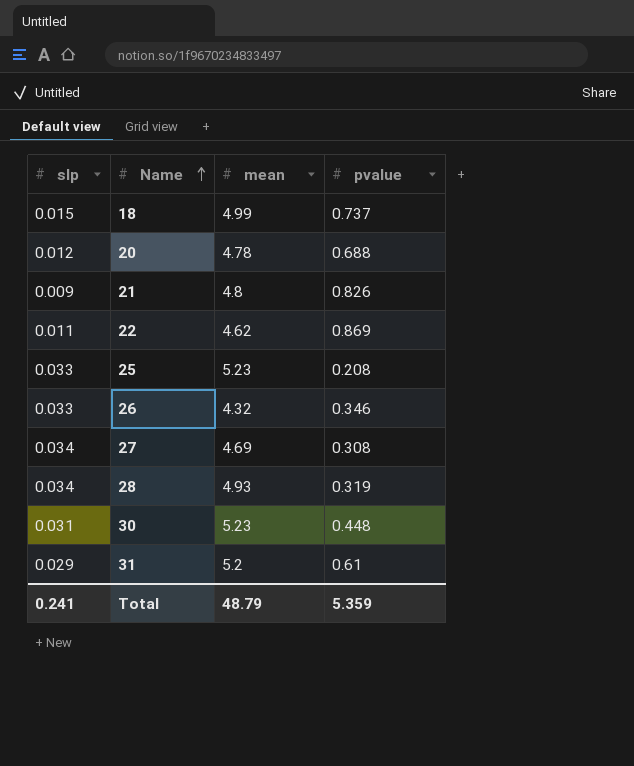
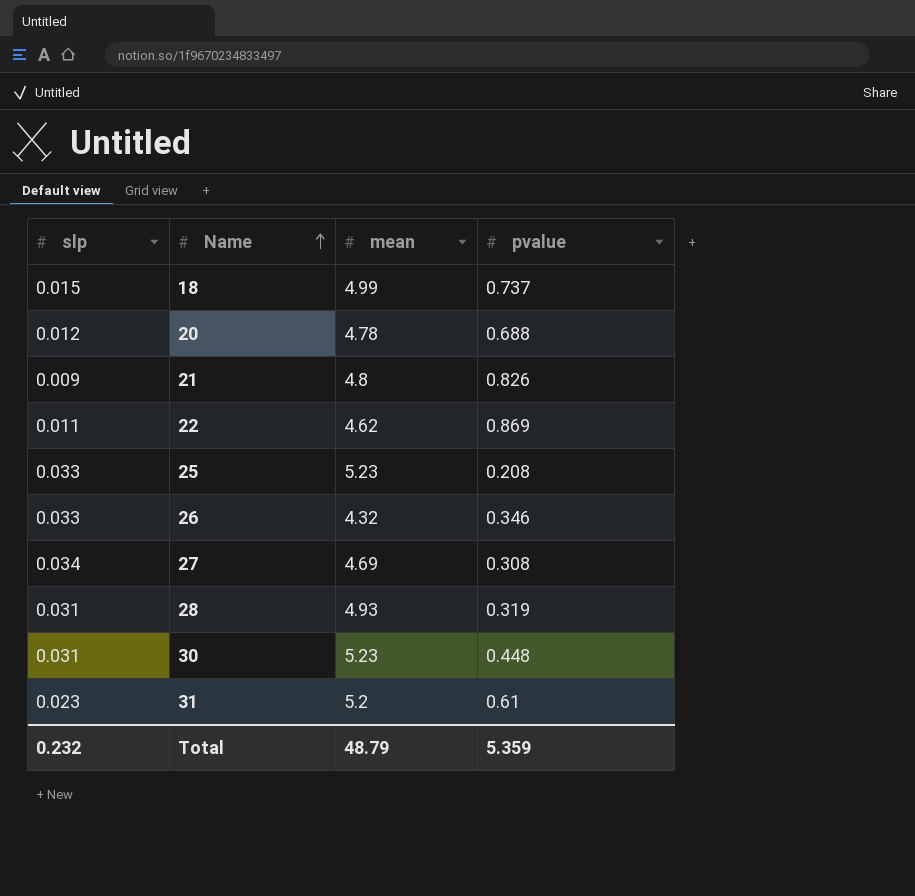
28 | slp: 0.034 -> 0.031
31 | slp: 0.029 -> 0.023
Total | slp: 0.241 -> 0.232

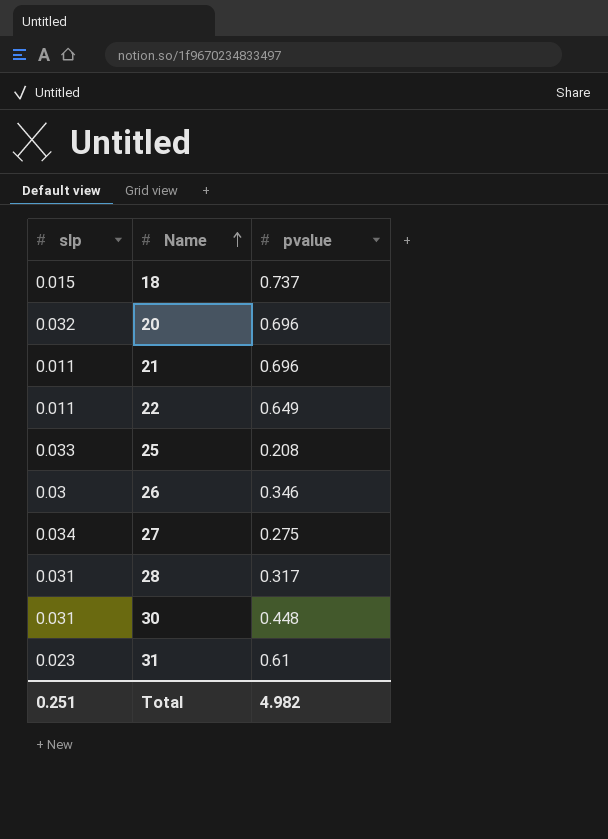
column mean | position: 3 -> none
20 | slp: 0.012 -> 0.032
20 | pvalue: 0.688 -> 0.696
21 | slp: 0.009 -> 0.011
21 | pvalue: 0.826 -> 0.696
22 | pvalue: 0.869 -> 0.649
26 | slp: 0.033 -> 0.03
27 | pvalue: 0.308 -> 0.275
28 | pvalue: 0.319 -> 0.317
Total | slp: 0.232 -> 0.251
Total | pvalue: 5.359 -> 4.982

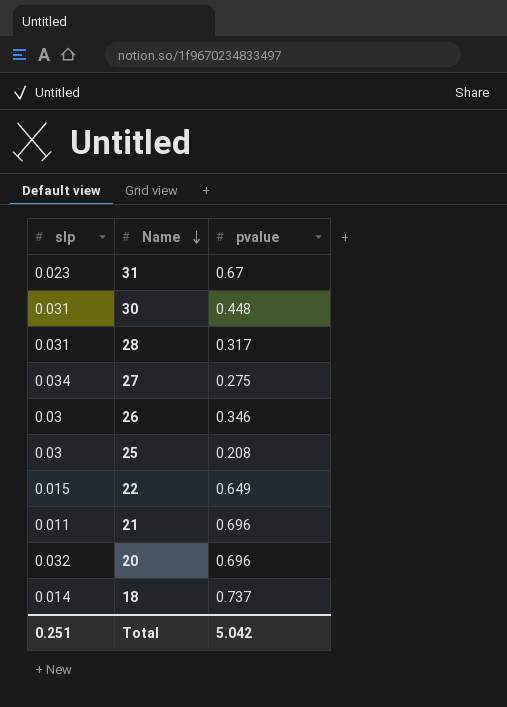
row order: Name ascending -> Name descending
31 | pvalue: 0.61 -> 0.67
25 | slp: 0.033 -> 0.03
22 | slp: 0.011 -> 0.015
18 | slp: 0.015 -> 0.014
Total | pvalue: 4.982 -> 5.042

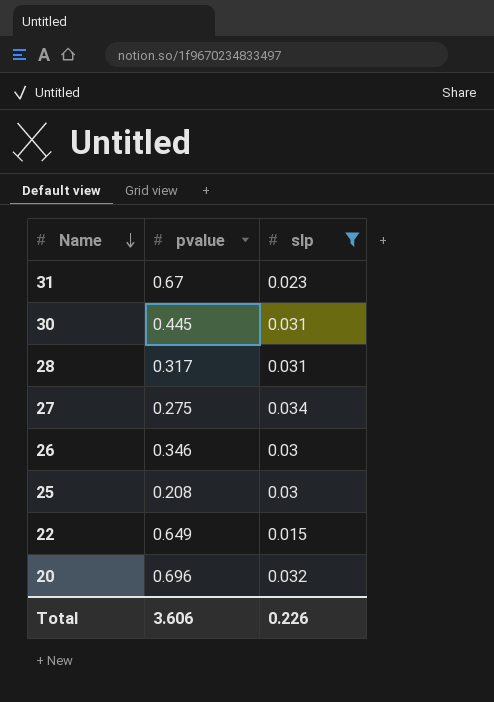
filter: none -> slp >= 0.015
column slp | position: 1 -> 3
30 | pvalue: 0.448 -> 0.445
Total | pvalue: 5.042 -> 3.606
Total | slp: 0.251 -> 0.226

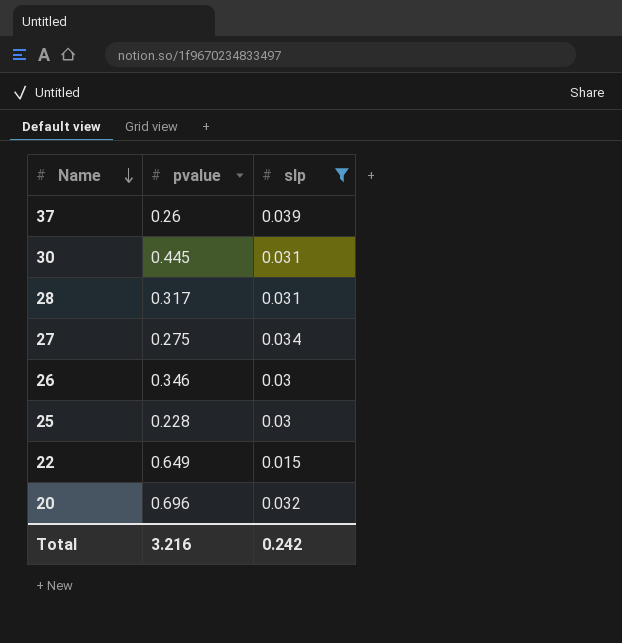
row 31: 0.67 | 0.023 -> none
row 37: none -> 0.26 | 0.039
25 | pvalue: 0.208 -> 0.228
Total | pvalue: 3.606 -> 3.216
Total | slp: 0.226 -> 0.242

